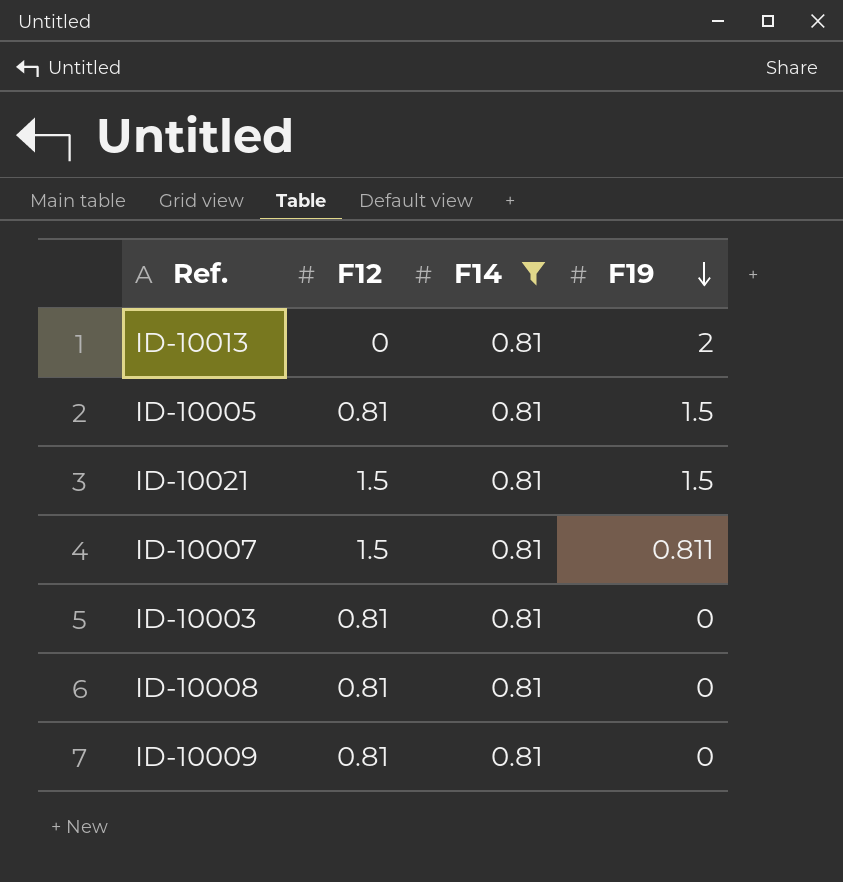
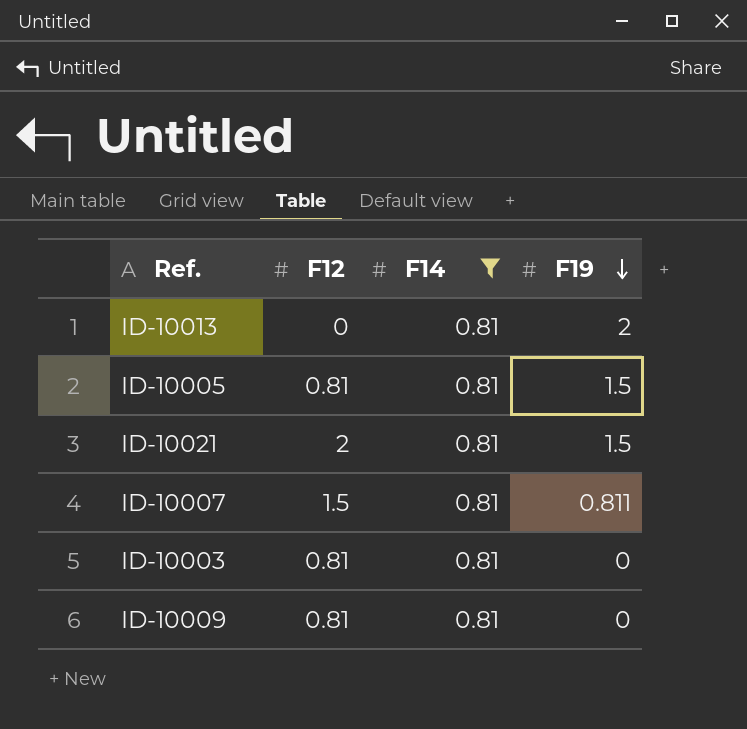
row ID-10008: 0.81 | 0.81 | 0 -> none
ID-10021 | F12: 1.5 -> 2

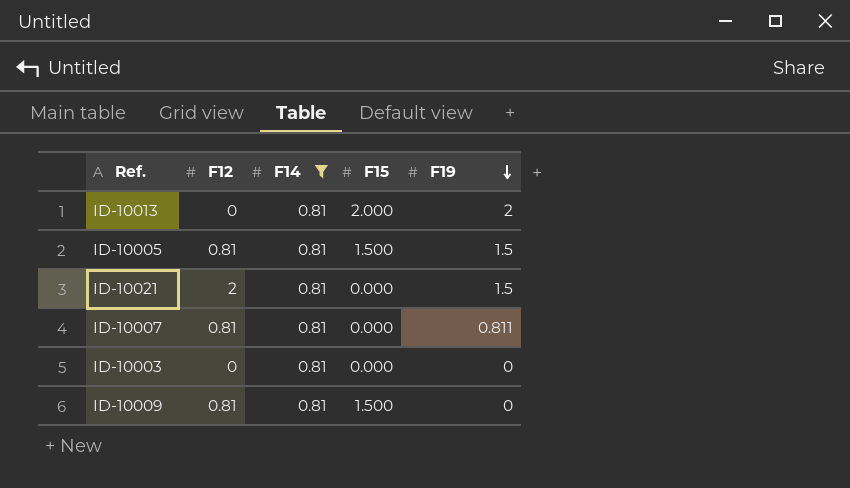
column F15 | position: none -> 4
ID-10007 | F12: 1.5 -> 0.81
ID-10003 | F12: 0.81 -> 0

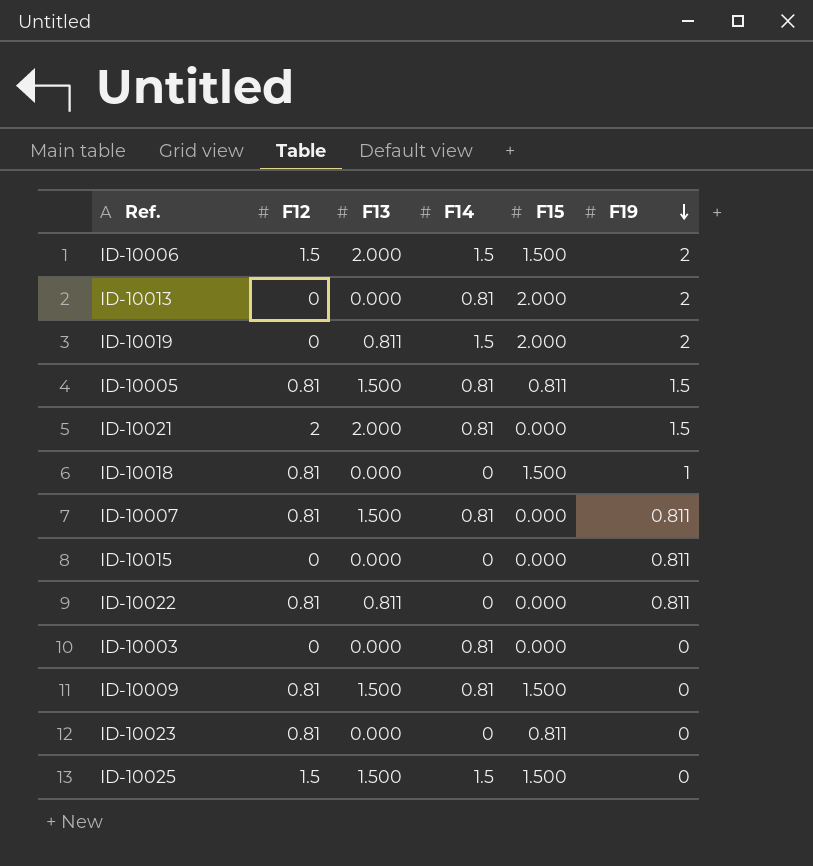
filter: F14 = 0.81 -> none
column F13 | position: none -> 3
ID-10005 | F15: 1.500 -> 0.811

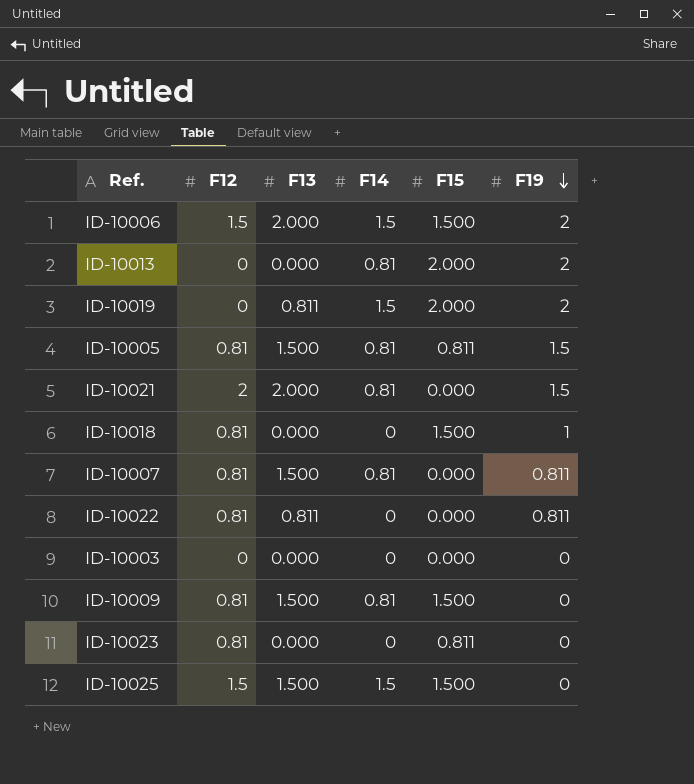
row ID-10015: 0 | 0.000 | 0 | 0.000 | 0.811 -> none
ID-10003 | F14: 0.81 -> 0

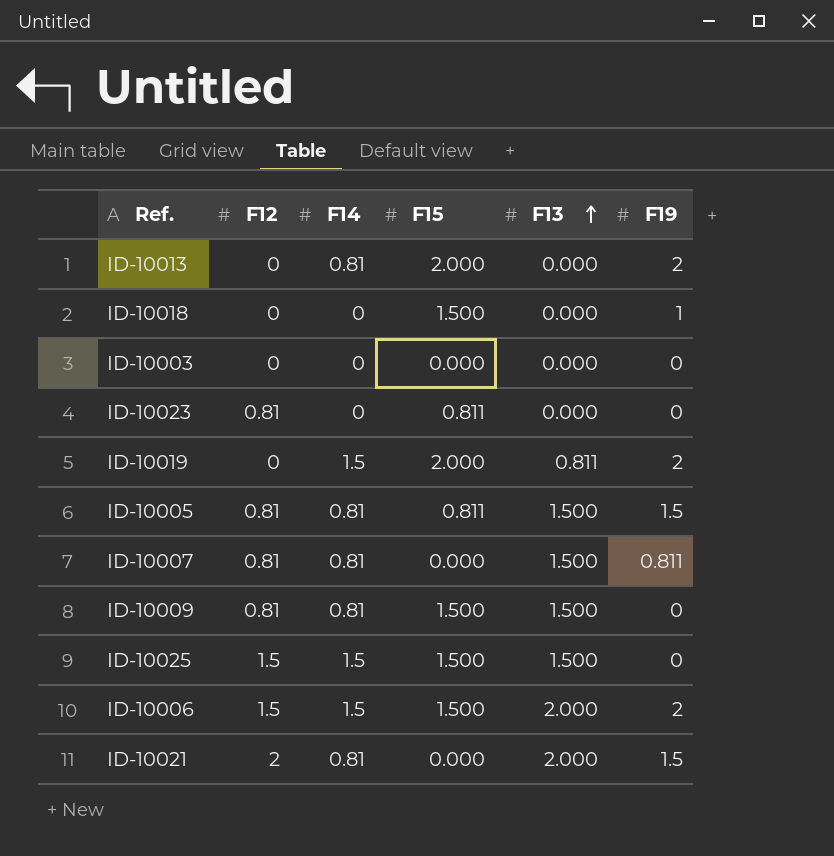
row order: F19 descending -> F13 ascending
column F13 | position: 3 -> 5
row ID-10022: 0.81 | 0.811 | 0 | 0.000 | 0.811 -> none
ID-10018 | F12: 0.81 -> 0

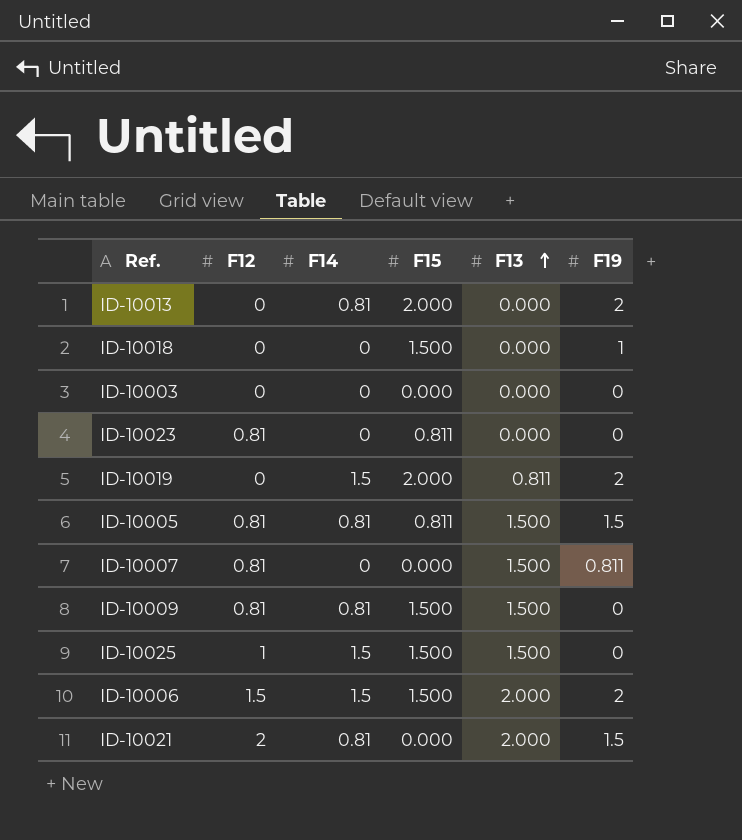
ID-10007 | F14: 0.81 -> 0
ID-10025 | F12: 1.5 -> 1

